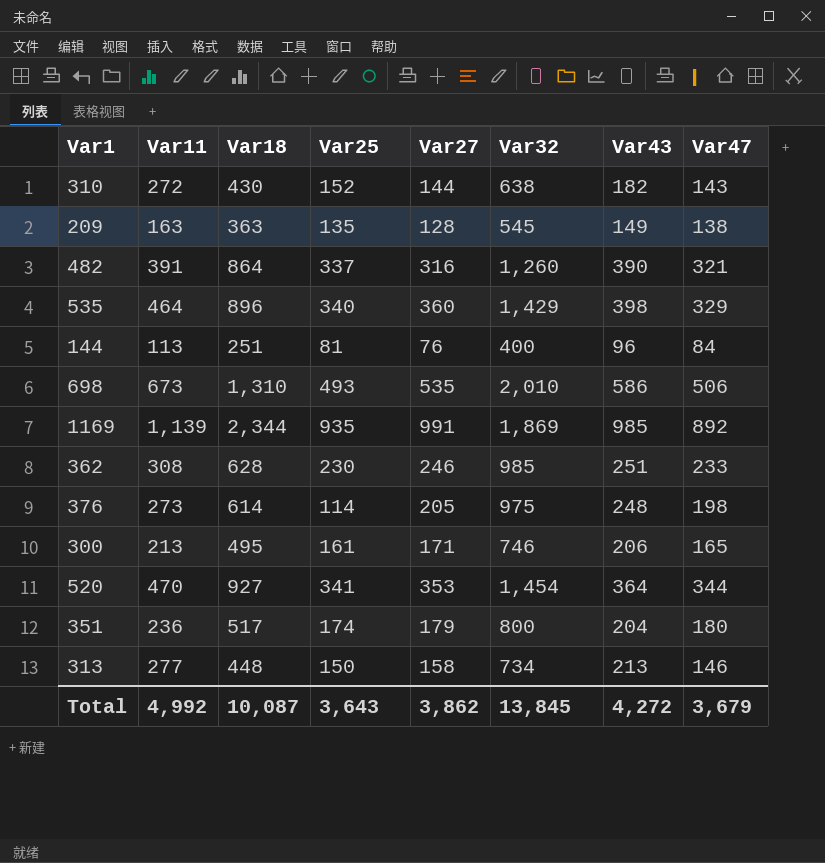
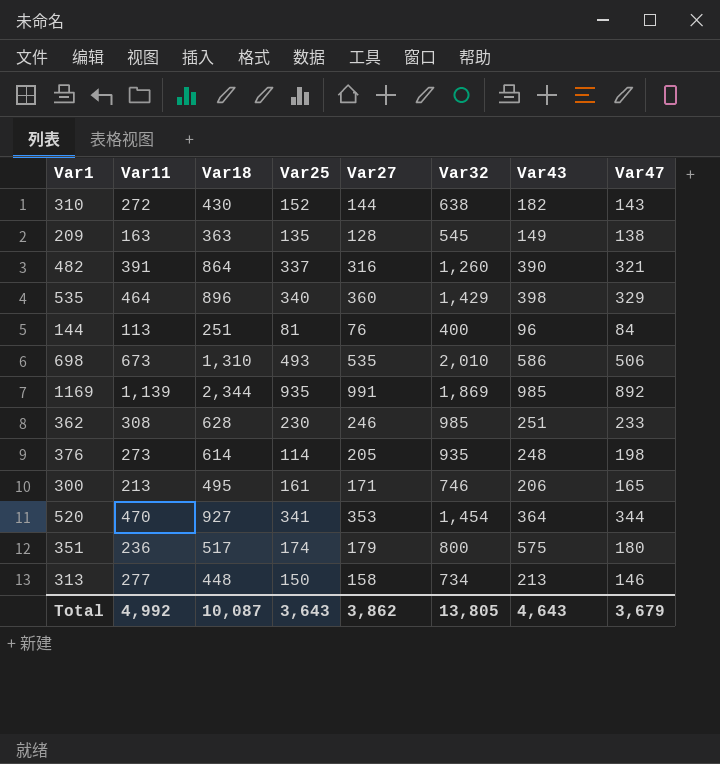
376 | Var32: 975 -> 935
351 | Var43: 204 -> 575
Total | Var32: 13,845 -> 13,805
Total | Var43: 4,272 -> 4,643

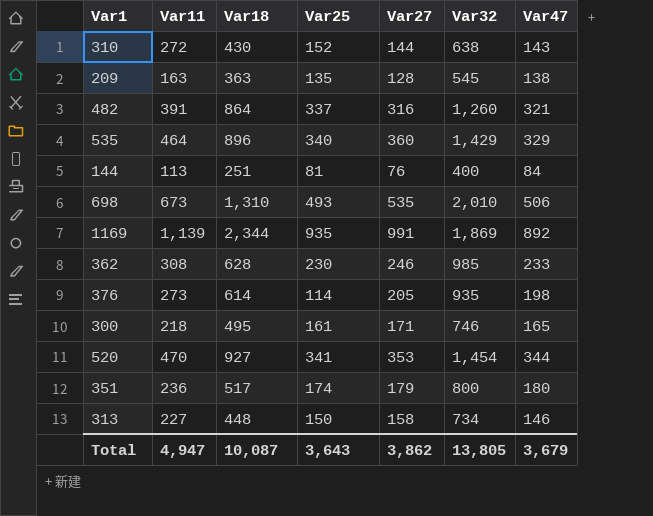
column Var43 | position: 7 -> none
300 | Var11: 213 -> 218
313 | Var11: 277 -> 227
Total | Var11: 4,992 -> 4,947

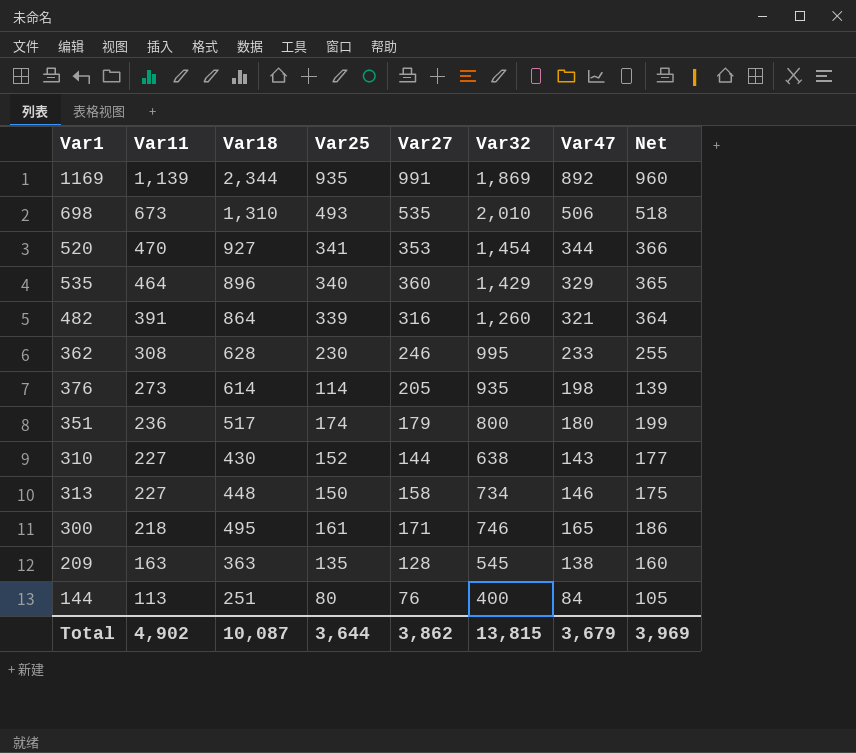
row order: none -> Var11 descending
column Net | formula: none -> [Var25] + 25
482 | Var25: 337 -> 339
362 | Var32: 985 -> 995
310 | Var11: 272 -> 227
144 | Var25: 81 -> 80
Total | Var11: 4,947 -> 4,902
Total | Var25: 3,643 -> 3,644
Total | Var32: 13,805 -> 13,815

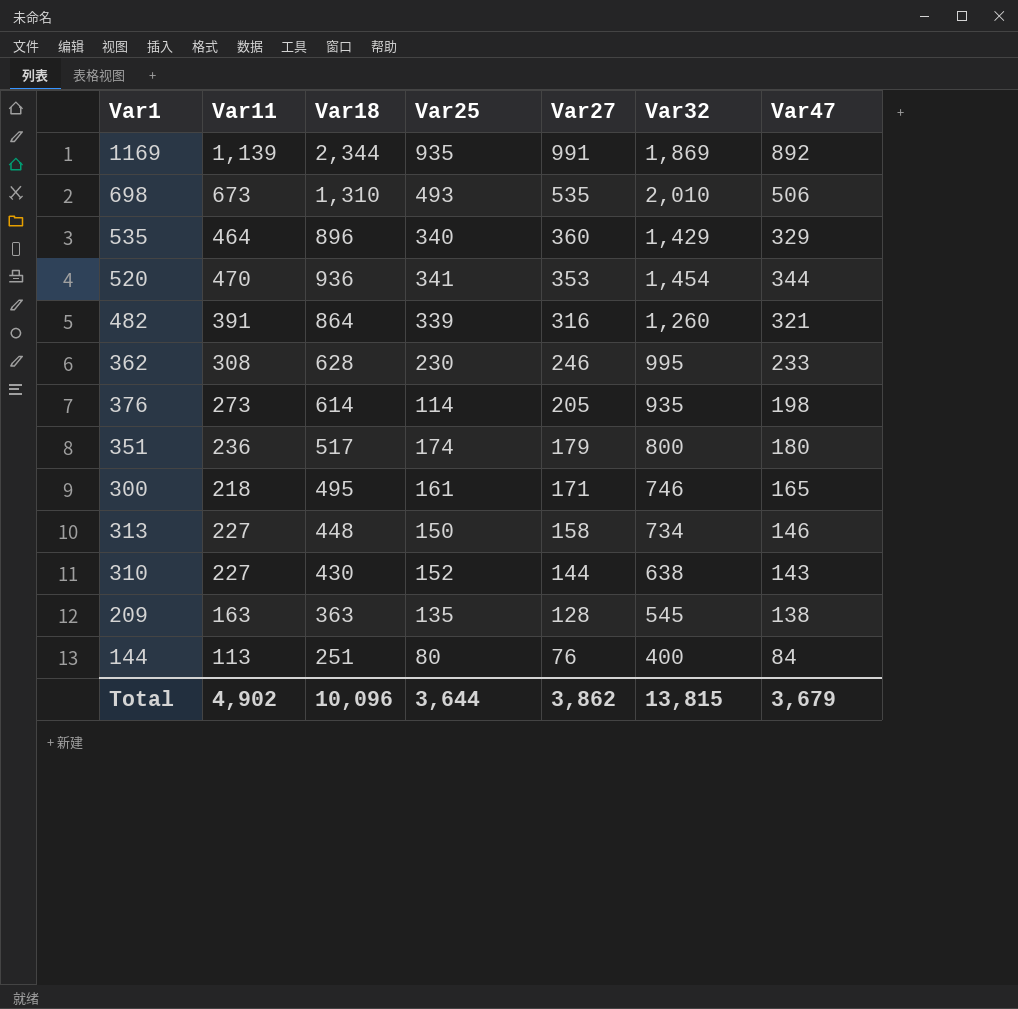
row order: Var11 descending -> Var27 descending
column Net | formula: [Var25] + 25 -> none
520 | Var18: 927 -> 936
Total | Var18: 10,087 -> 10,096

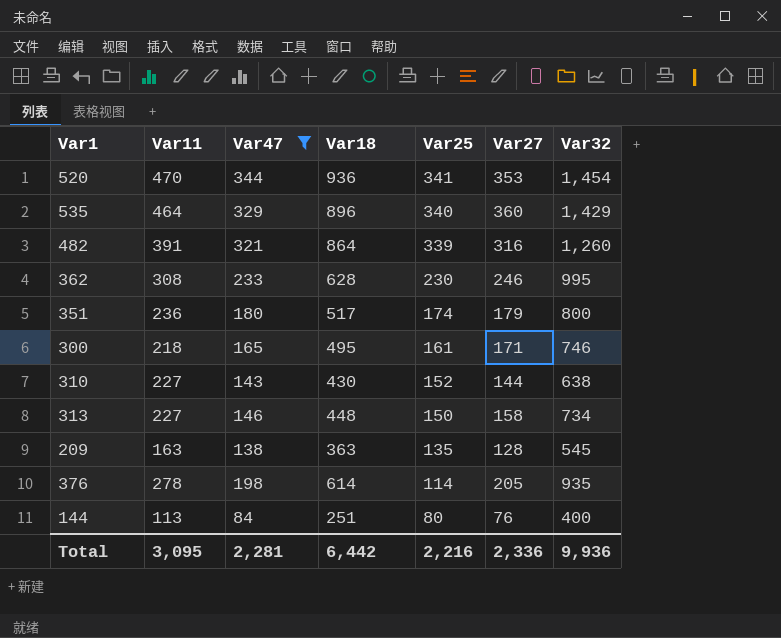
filter: none -> Var47 <= 344
row order: Var27 descending -> Var25 descending
column Var47 | position: 7 -> 3
376 | Var11: 273 -> 278
Total | Var11: 4,902 -> 3,095
Total | Var47: 3,679 -> 2,281
Total | Var18: 10,096 -> 6,442
Total | Var25: 3,644 -> 2,216
Total | Var27: 3,862 -> 2,336
Total | Var32: 13,815 -> 9,936

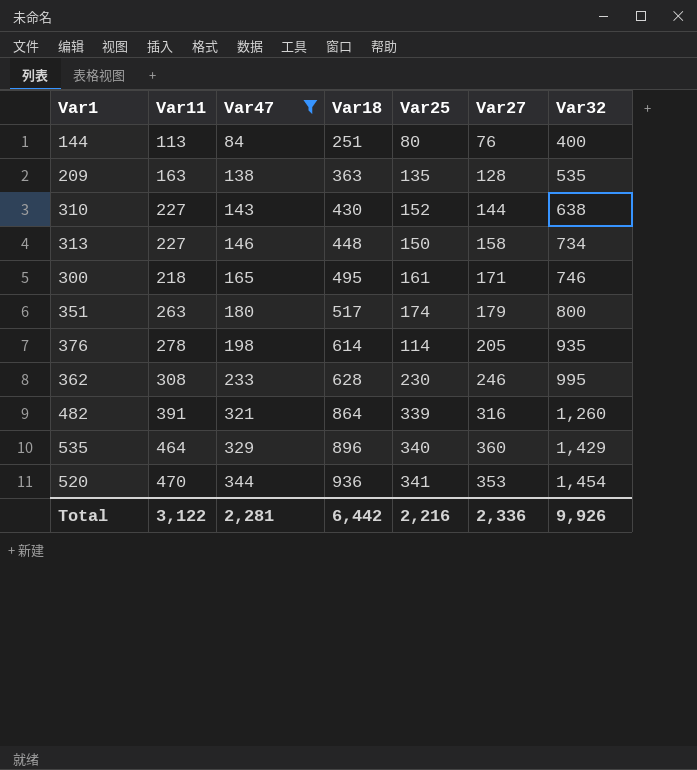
row order: Var25 descending -> Var47 ascending
209 | Var32: 545 -> 535
351 | Var11: 236 -> 263
Total | Var11: 3,095 -> 3,122
Total | Var32: 9,936 -> 9,926

